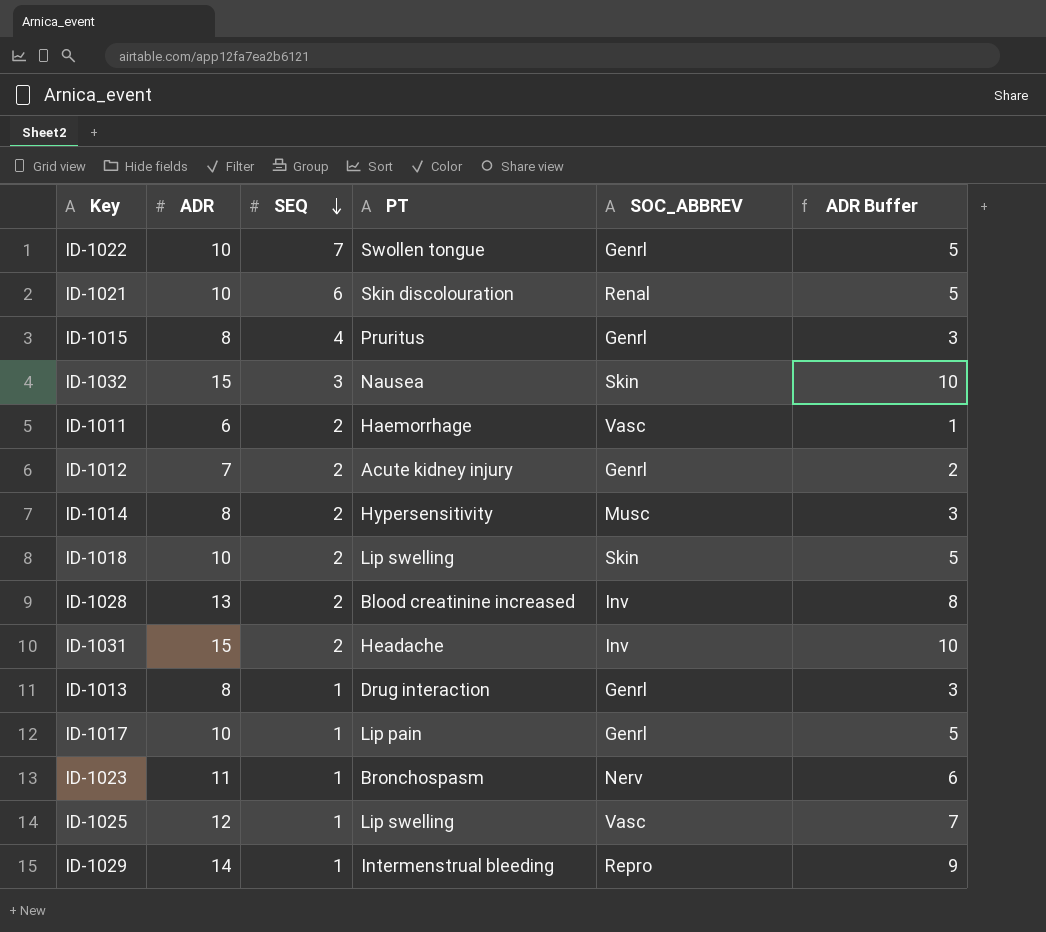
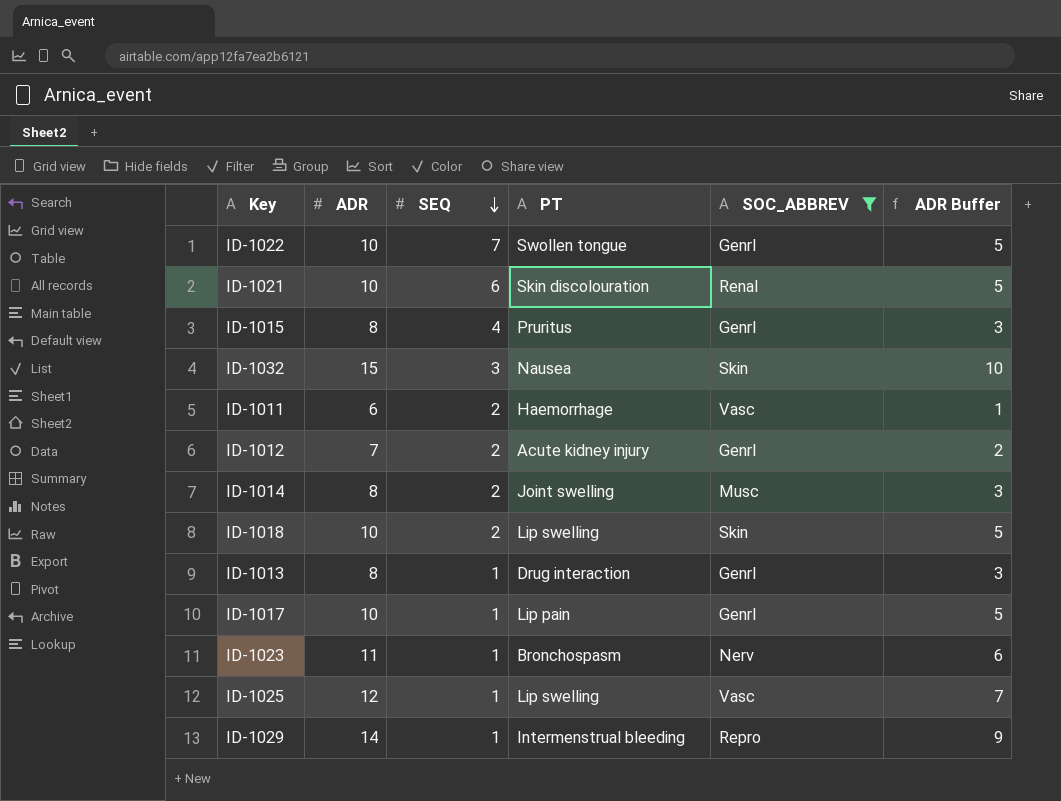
filter: none -> SOC_ABBREV != Inv
ID-1014 | PT: Hypersensitivity -> Joint swelling

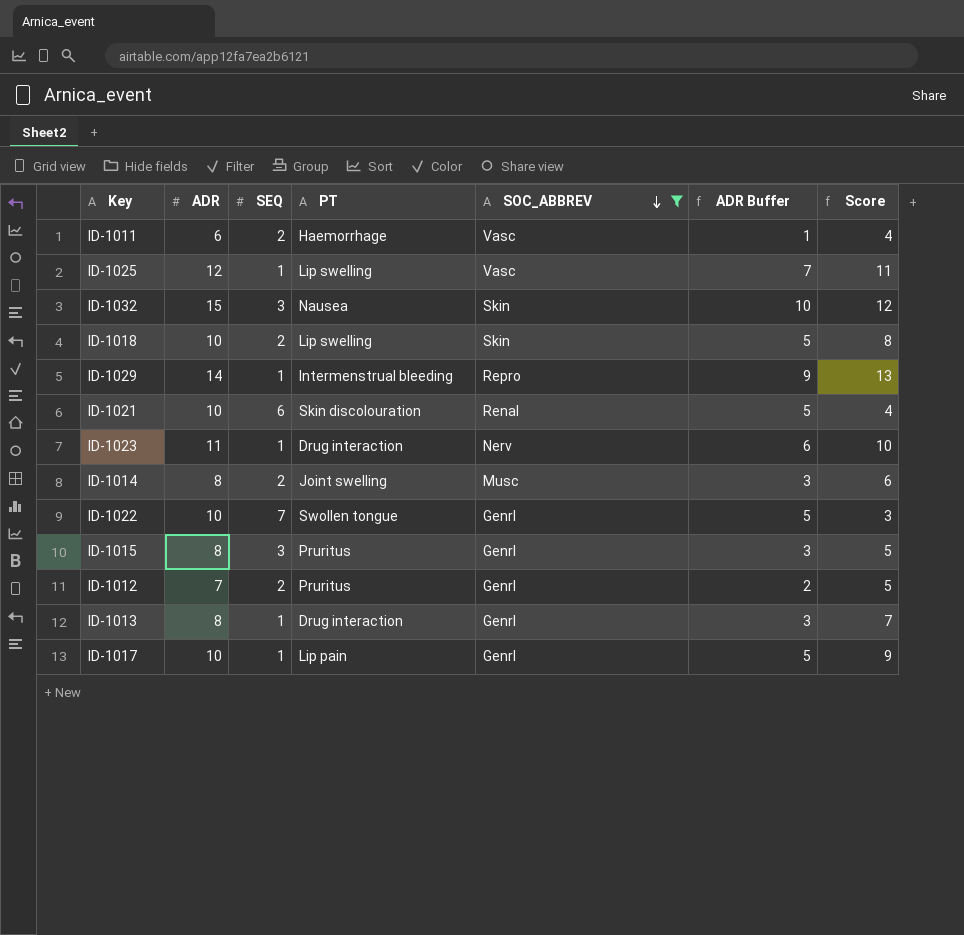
row order: SEQ descending -> SOC_ABBREV descending
column Score | formula: none -> [ADR] - [SEQ]
ID-1023 | PT: Bronchospasm -> Drug interaction
ID-1015 | SEQ: 4 -> 3
ID-1012 | PT: Acute kidney injury -> Pruritus

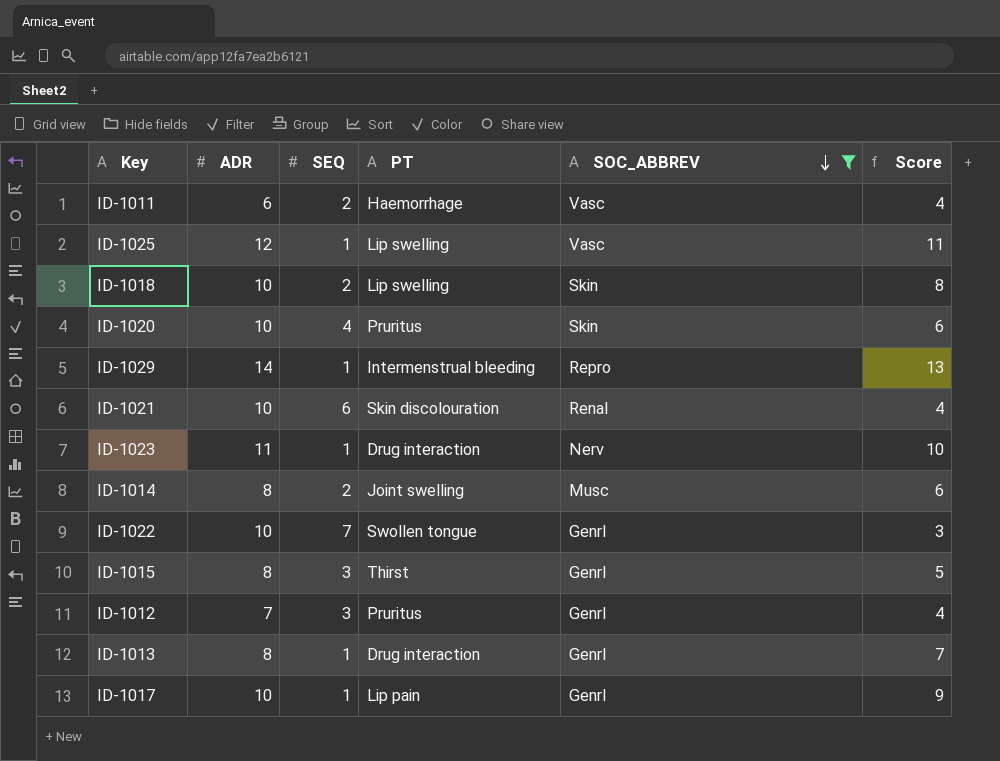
column ADR Buffer | formula: [ADR] - 5 -> none
row ID-1032: 15 | 3 | Nausea | Skin | 10 | 12 -> none
row ID-1020: none -> 10 | 4 | Pruritus | Skin | 6
ID-1015 | PT: Pruritus -> Thirst
ID-1012 | SEQ: 2 -> 3
ID-1012 | Score: 5 -> 4

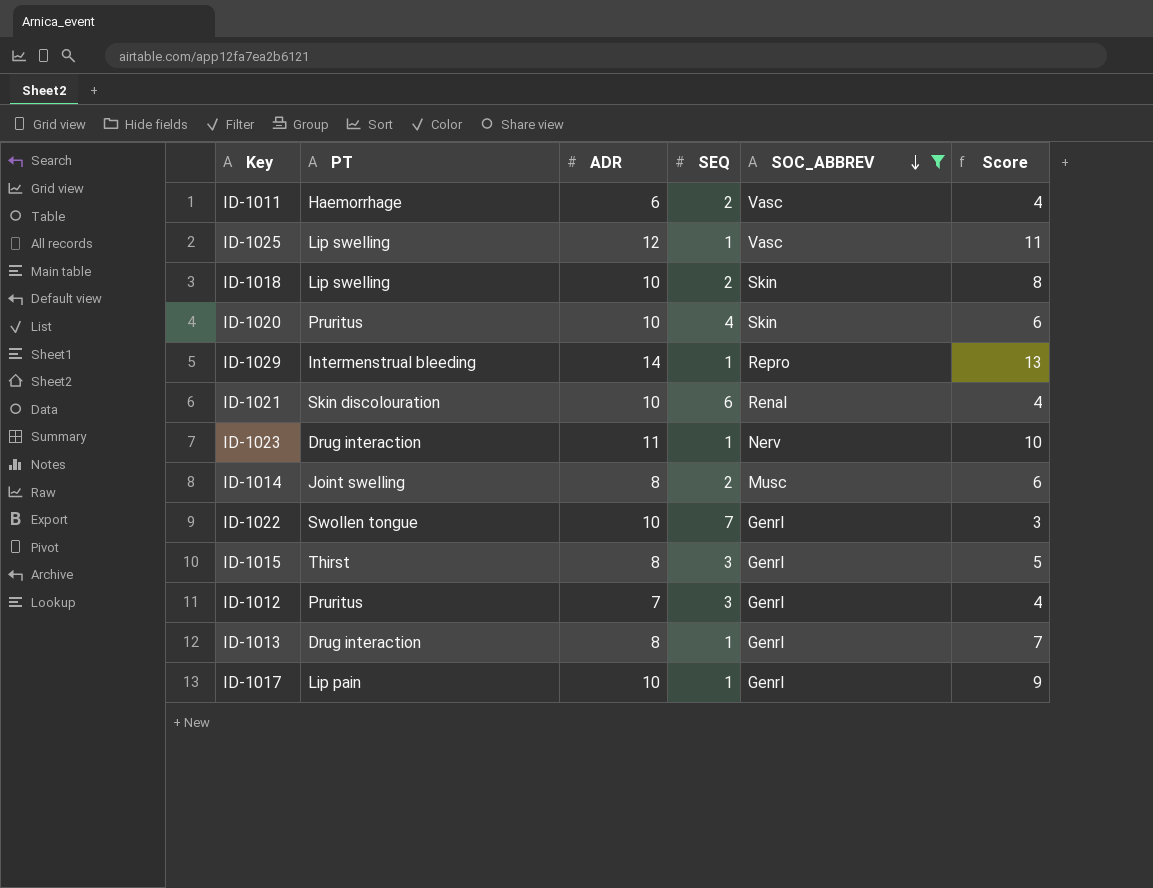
column PT | position: 4 -> 2

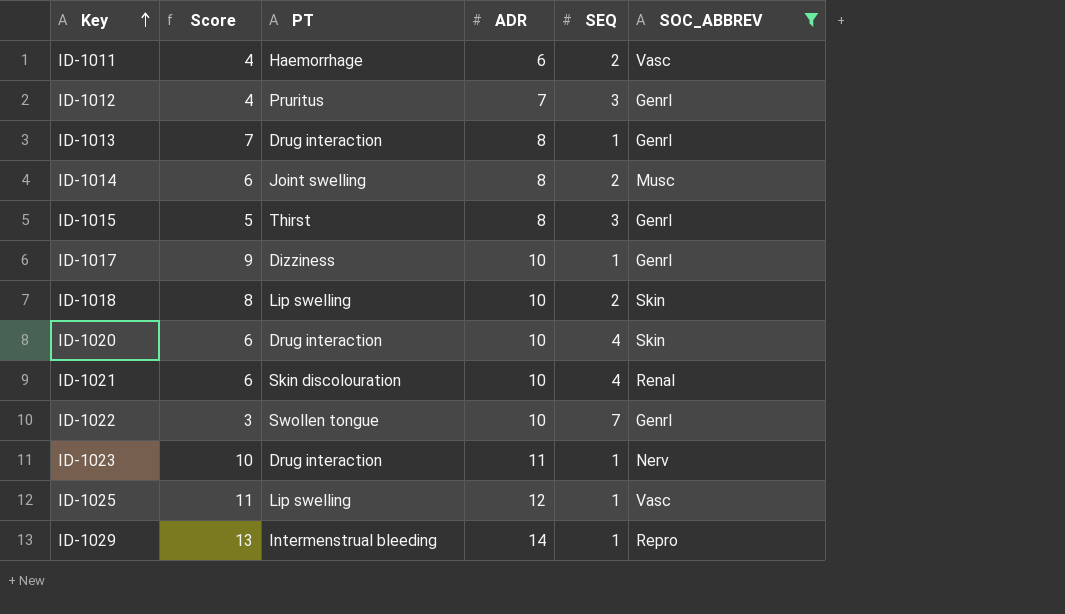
row order: SOC_ABBREV descending -> Key ascending
column Score | position: 6 -> 2
ID-1017 | PT: Lip pain -> Dizziness
ID-1020 | PT: Pruritus -> Drug interaction
ID-1021 | Score: 4 -> 6
ID-1021 | SEQ: 6 -> 4

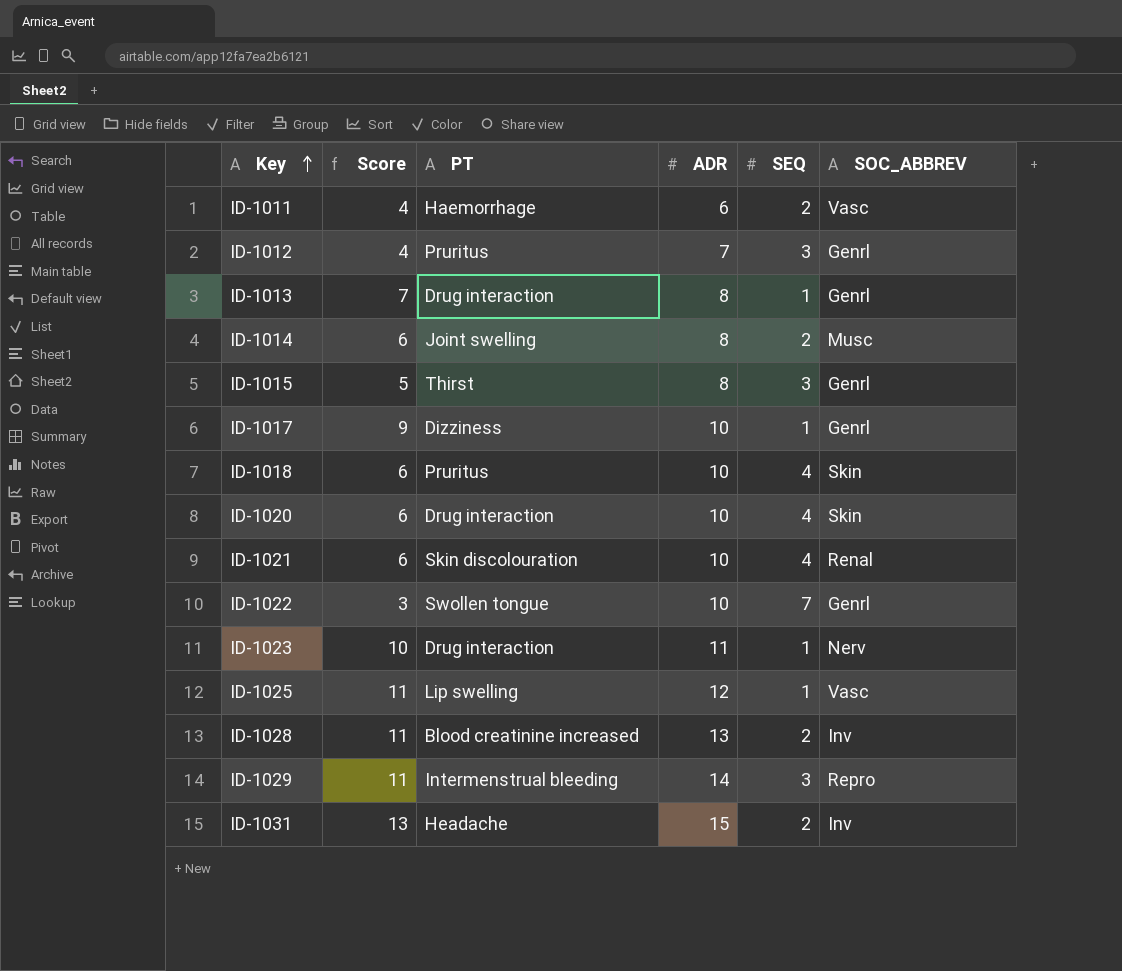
filter: SOC_ABBREV != Inv -> none
ID-1018 | Score: 8 -> 6
ID-1018 | PT: Lip swelling -> Pruritus
ID-1018 | SEQ: 2 -> 4
ID-1029 | Score: 13 -> 11
ID-1029 | SEQ: 1 -> 3

